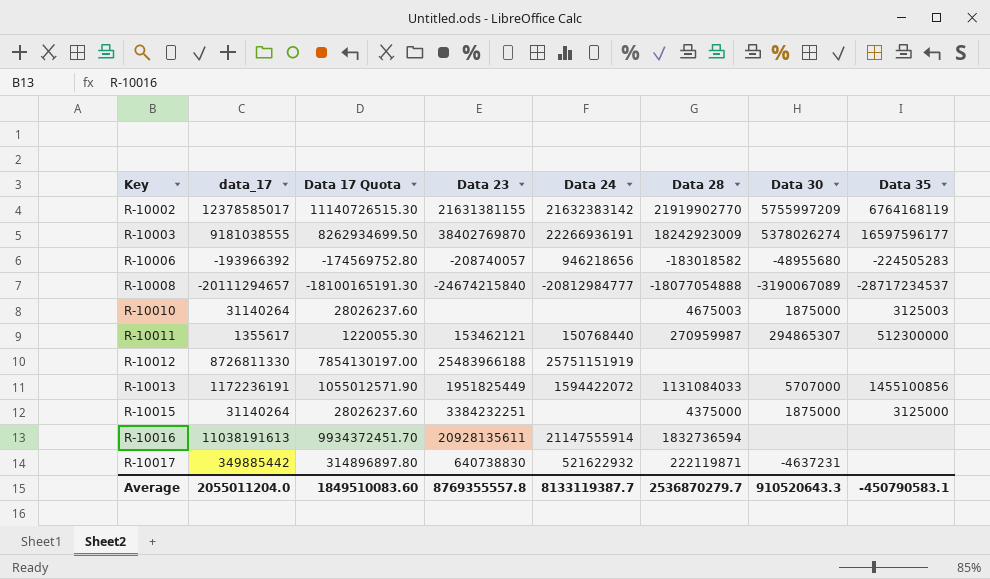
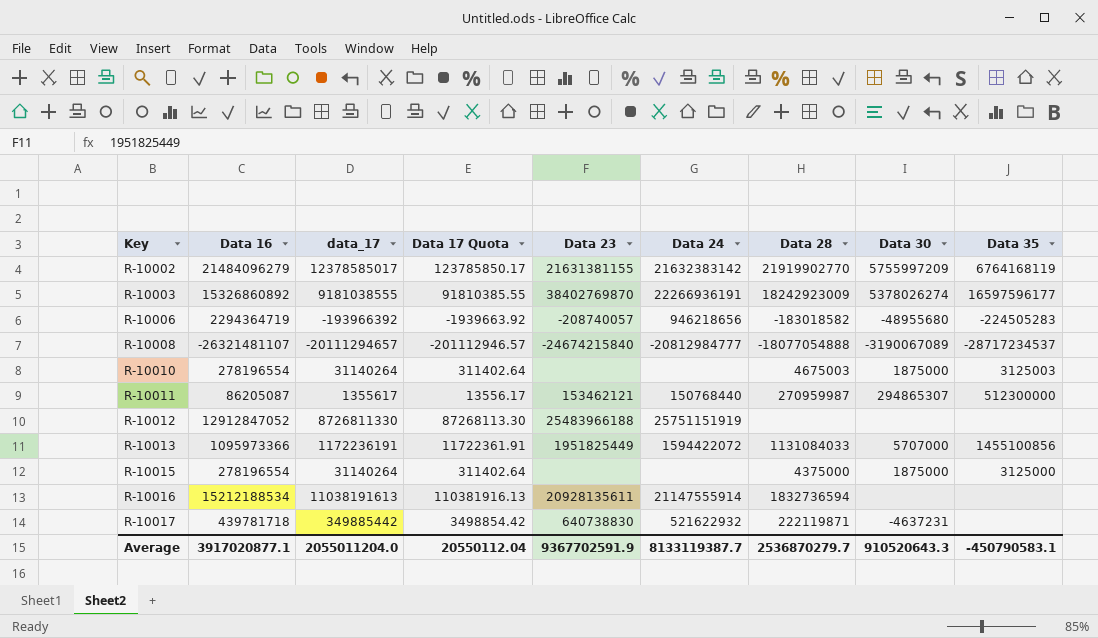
column Data 16 | position: none -> 2
column Data 17 Quota | formula: [data_17] * 0.9 -> [data_17] * 0.01
R-10015 | Data 23: 3384232251 -> none
Average | Data 17 Quota: 1849510083.60 -> 20550112.04
Average | Data 23: 8769355557.8 -> 9367702591.9

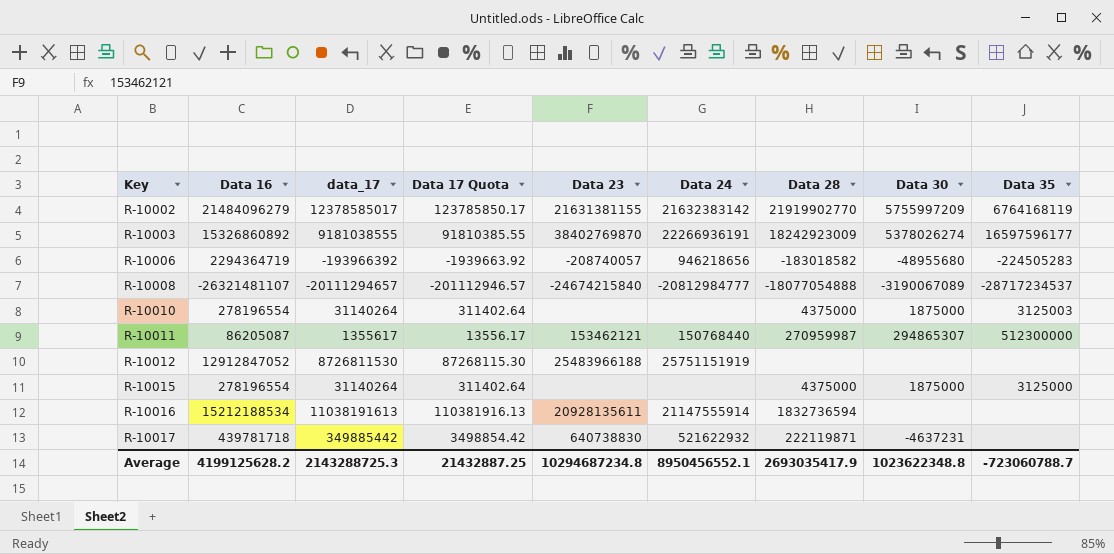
row R-10013: 1095973366 | 1172236191 | 11722361.91 | 1951825449 | 1594422072 | 1131084033 | 5707000 | 1455100856 -> none
R-10010 | Data 28: 4675003 -> 4375000
R-10012 | data_17: 8726811330 -> 8726811530
R-10012 | Data 17 Quota: 87268113.30 -> 87268115.30
Average | Data 16: 3917020877.1 -> 4199125628.2
Average | data_17: 2055011204.0 -> 2143288725.3
Average | Data 17 Quota: 20550112.04 -> 21432887.25
Average | Data 23: 9367702591.9 -> 10294687234.8
Average | Data 24: 8133119387.7 -> 8950456552.1
Average | Data 28: 2536870279.7 -> 2693035417.9
Average | Data 30: 910520643.3 -> 1023622348.8
Average | Data 35: -450790583.1 -> -723060788.7

